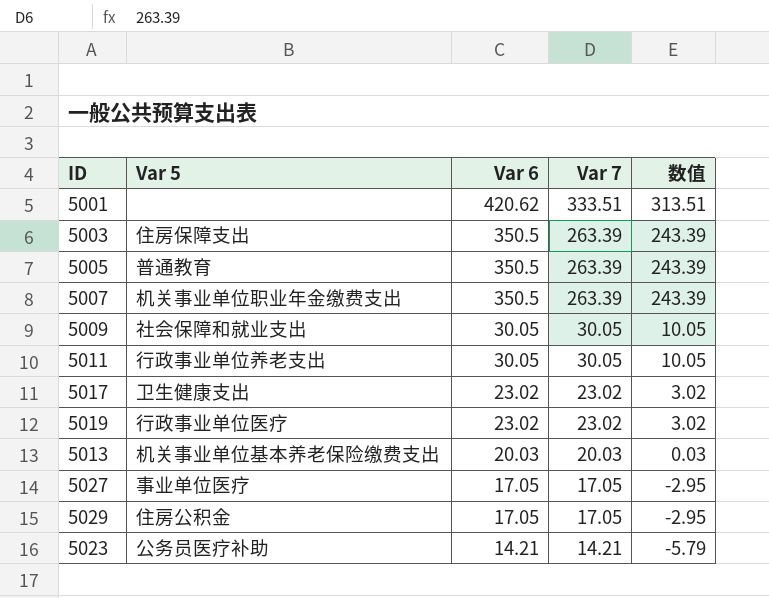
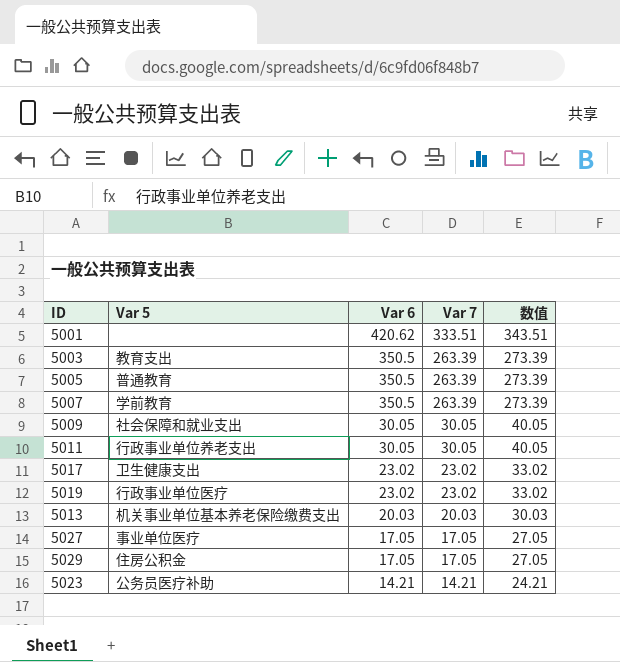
column 数值 | formula: [Var 7] - 20 -> [Var 7] + 10
5003 | Var 5: 住房保障支出 -> 教育支出
5007 | Var 5: 机关事业单位职业年金缴费支出 -> 学前教育

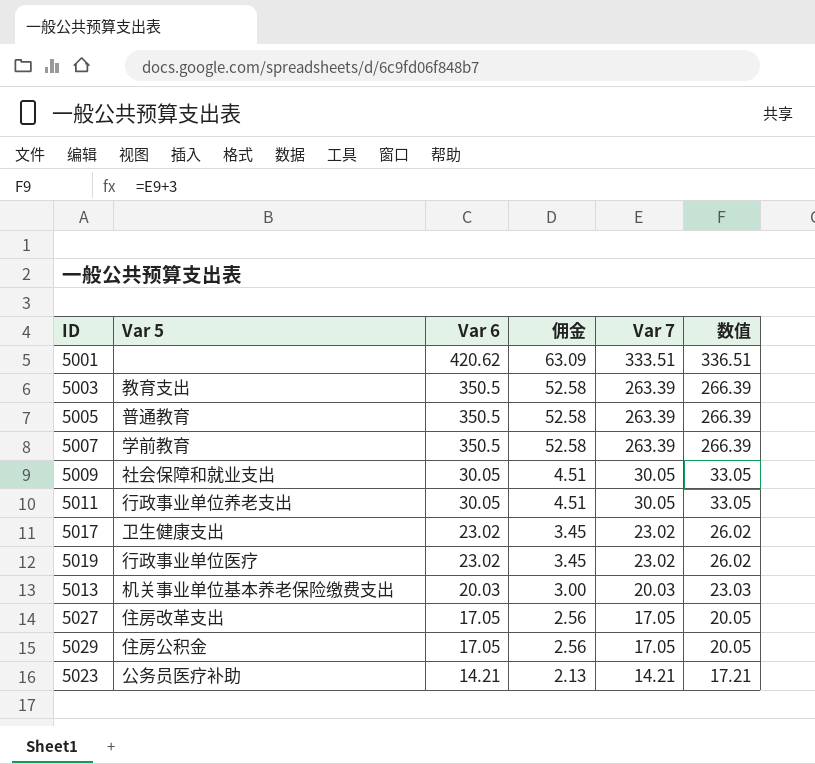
column 佣金 | formula: none -> [Var 6] * 0.15
column 数值 | formula: [Var 7] + 10 -> [Var 7] + 3
5027 | Var 5: 事业单位医疗 -> 住房改革支出

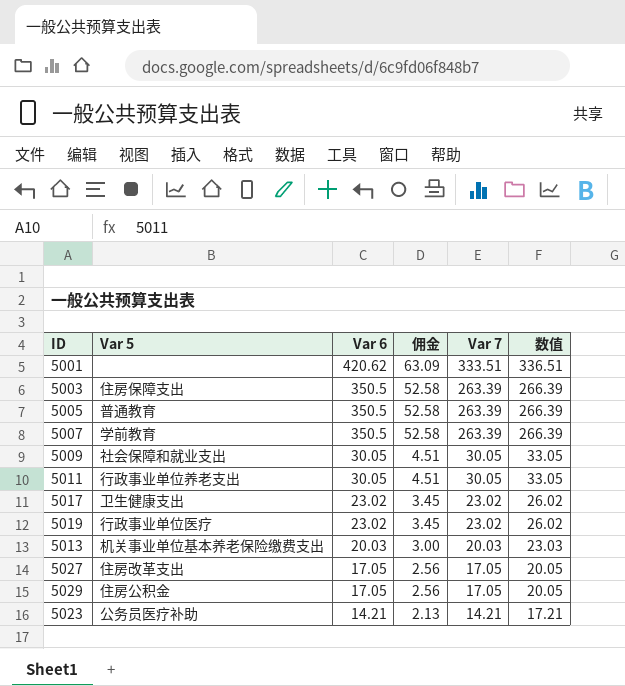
5003 | Var 5: 教育支出 -> 住房保障支出

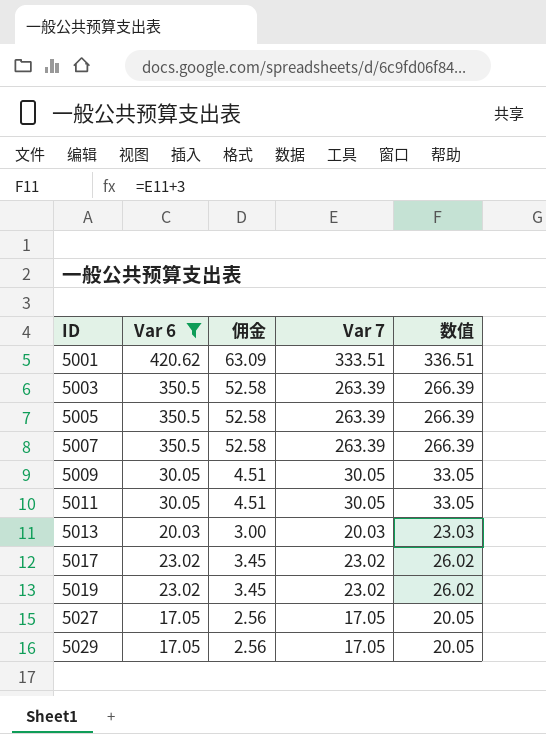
filter: none -> Var 6 != 14.21
row order: Var 6 descending -> ID ascending
column Var 5 | position: 2 -> none

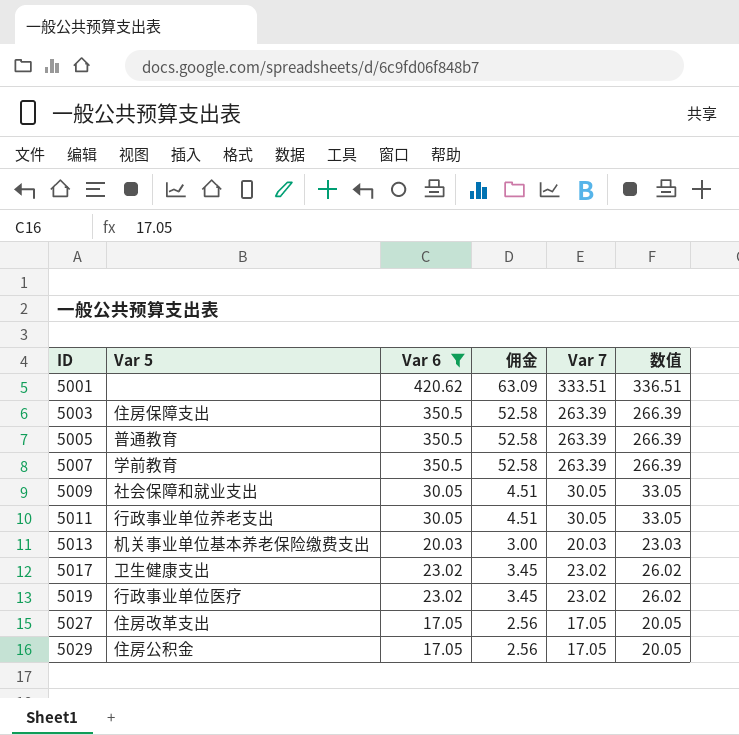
column Var 5 | position: none -> 2

